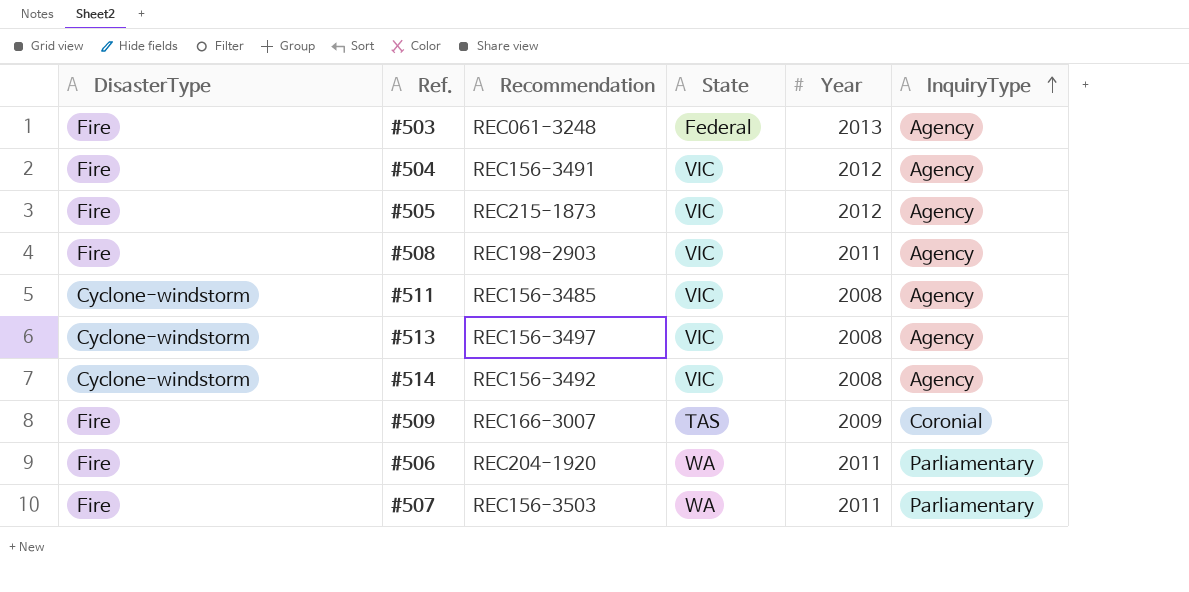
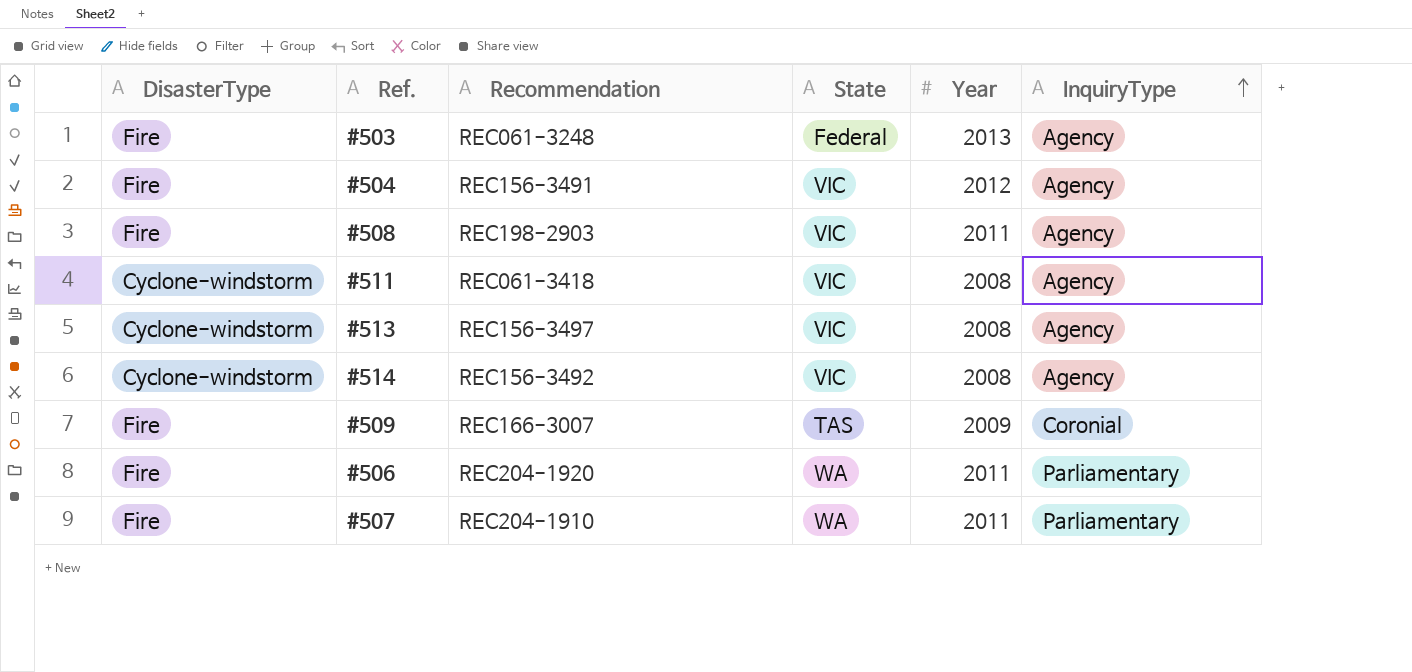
row #505: Fire | REC215-1873 | VIC | 2012 | Agency -> none
#511 | Recommendation: REC156-3485 -> REC061-3418
#507 | Recommendation: REC156-3503 -> REC204-1910

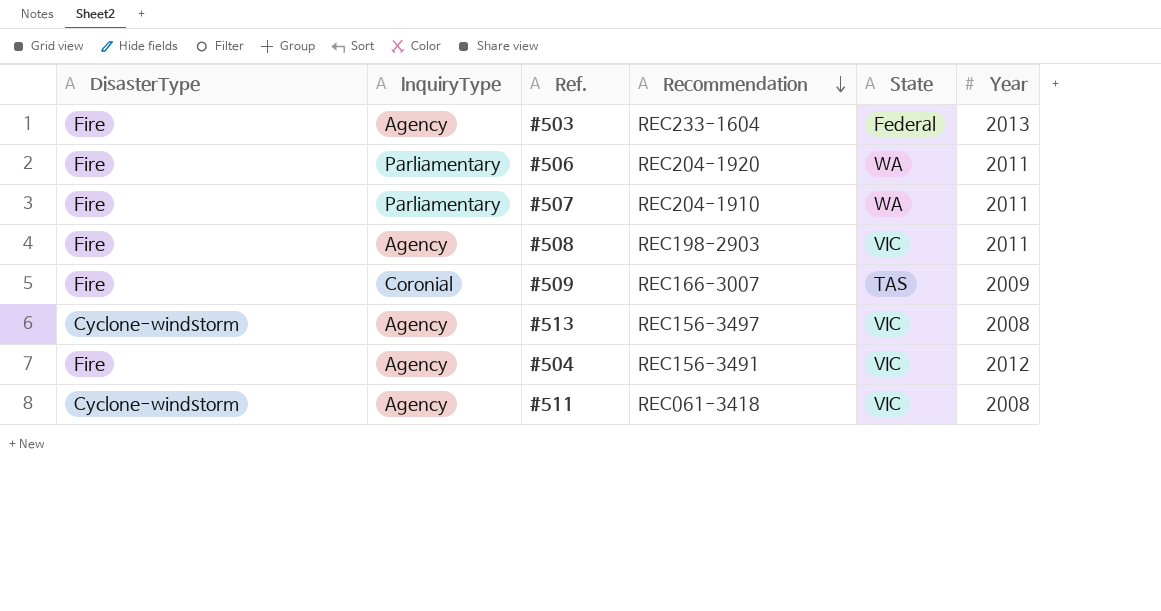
row order: InquiryType ascending -> Recommendation descending
column InquiryType | position: 6 -> 2
row #514: Cyclone-windstorm | REC156-3492 | VIC | 2008 | Agency -> none
#503 | Recommendation: REC061-3248 -> REC233-1604

